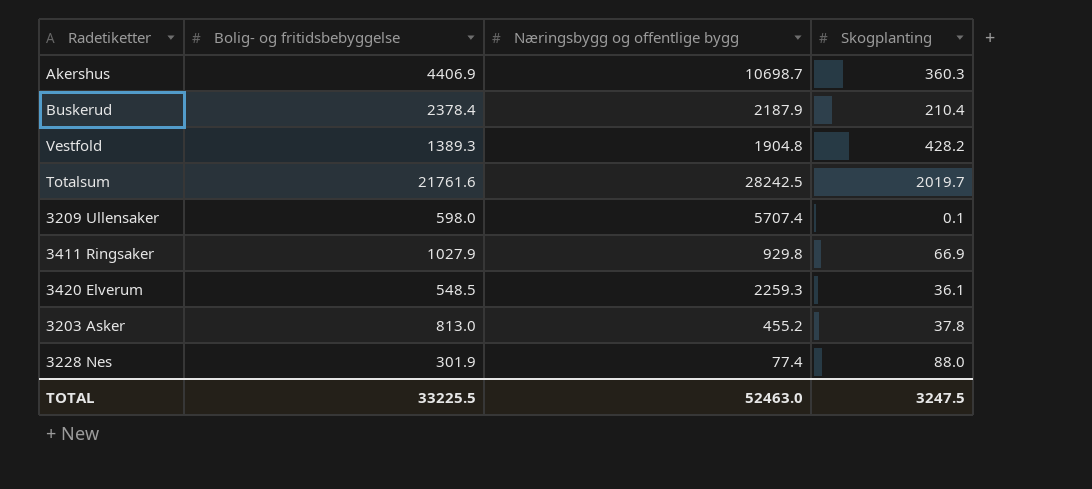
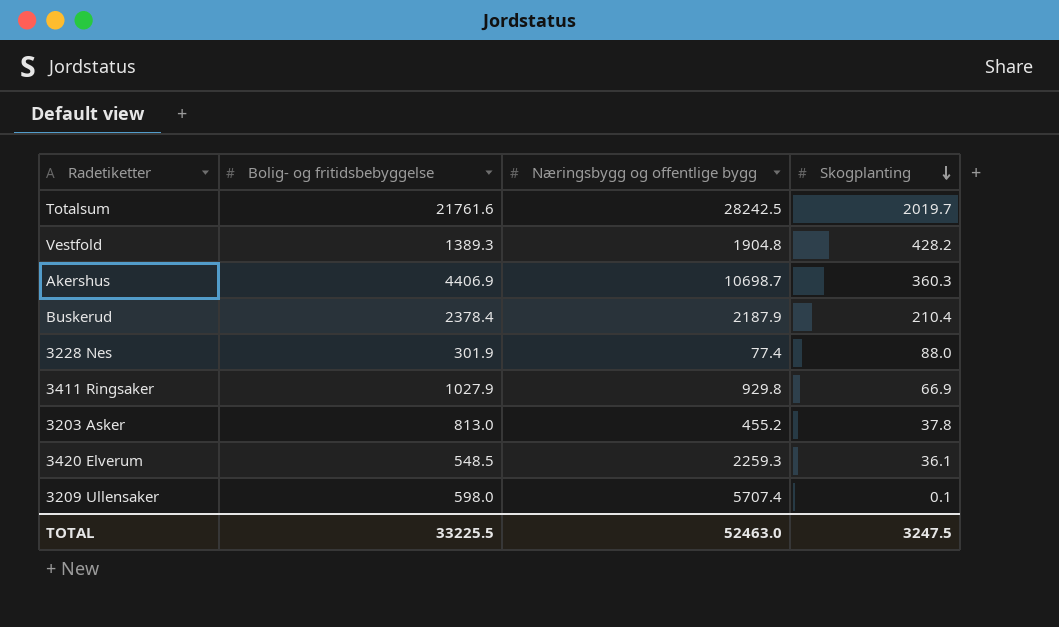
row order: none -> Skogplanting descending

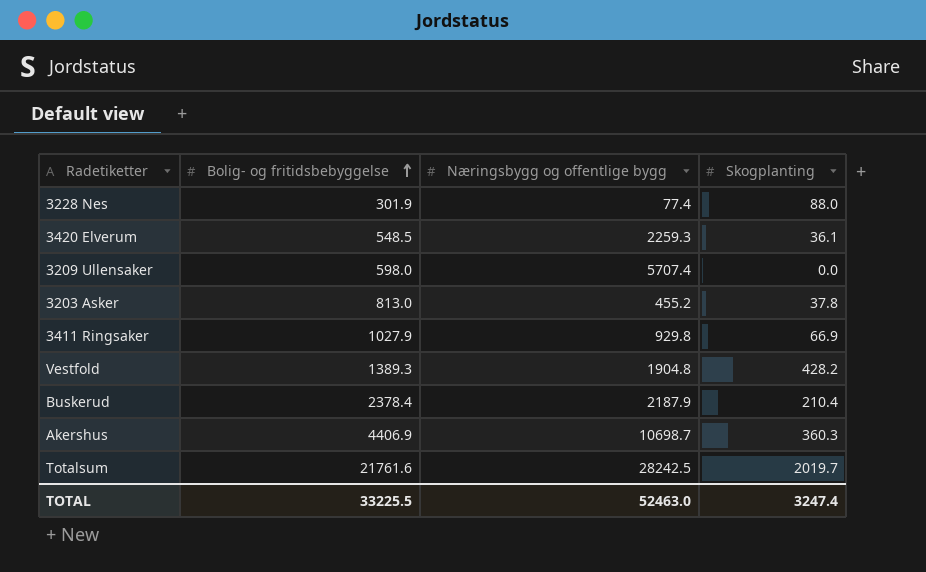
row order: Skogplanting descending -> Bolig- og fritidsbebyggelse ascending
3209 Ullensaker | Skogplanting: 0.1 -> 0.0
TOTAL | Skogplanting: 3247.5 -> 3247.4

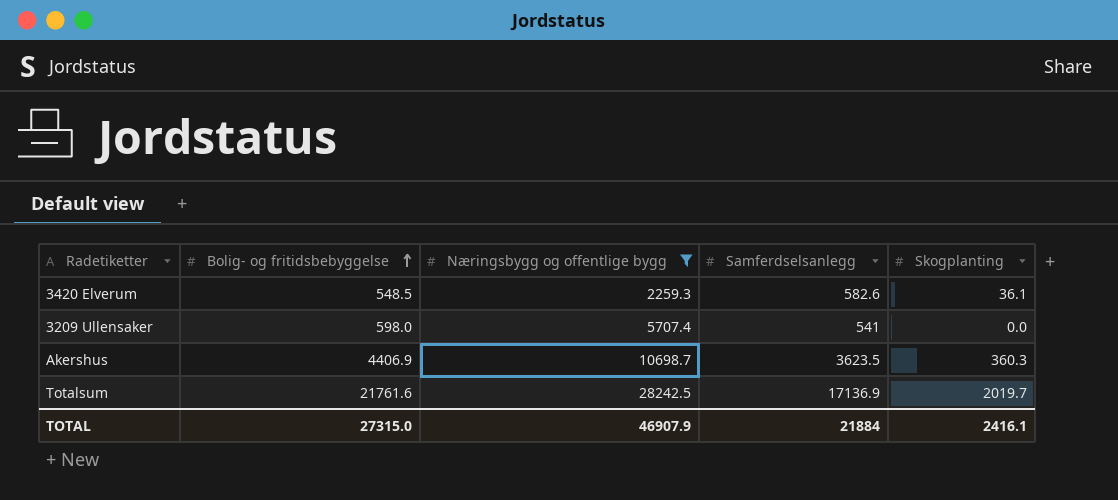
filter: none -> Næringsbygg og offentlige bygg >= 2259.3
column Samferdselsanlegg | position: none -> 4
TOTAL | Bolig- og fritidsbebyggelse: 33225.5 -> 27315.0
TOTAL | Næringsbygg og offentlige bygg: 52463.0 -> 46907.9
TOTAL | Skogplanting: 3247.4 -> 2416.1

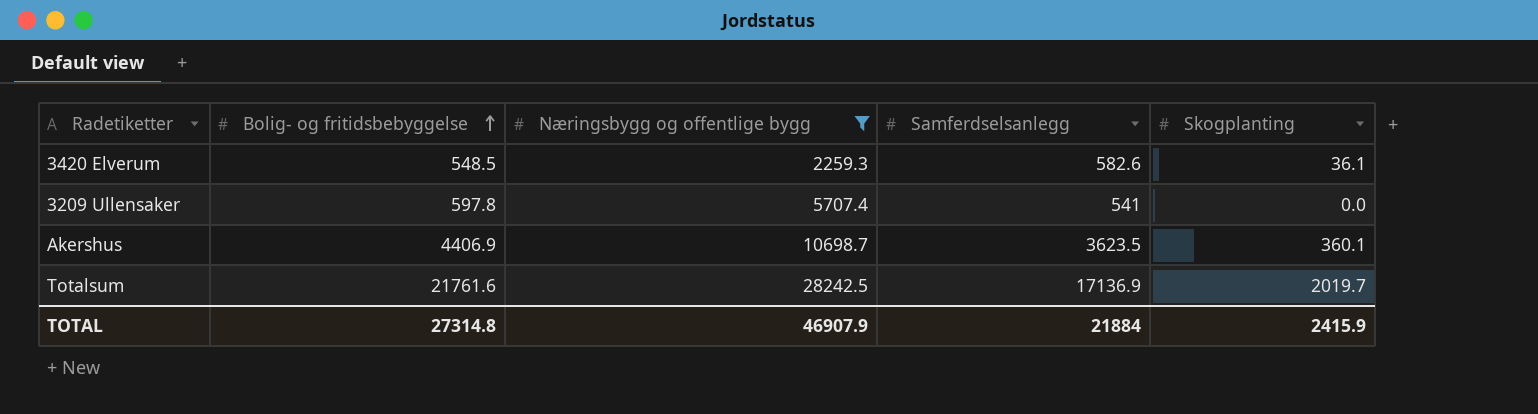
3209 Ullensaker | Bolig- og fritidsbebyggelse: 598.0 -> 597.8
Akershus | Skogplanting: 360.3 -> 360.1
TOTAL | Bolig- og fritidsbebyggelse: 27315.0 -> 27314.8
TOTAL | Skogplanting: 2416.1 -> 2415.9

